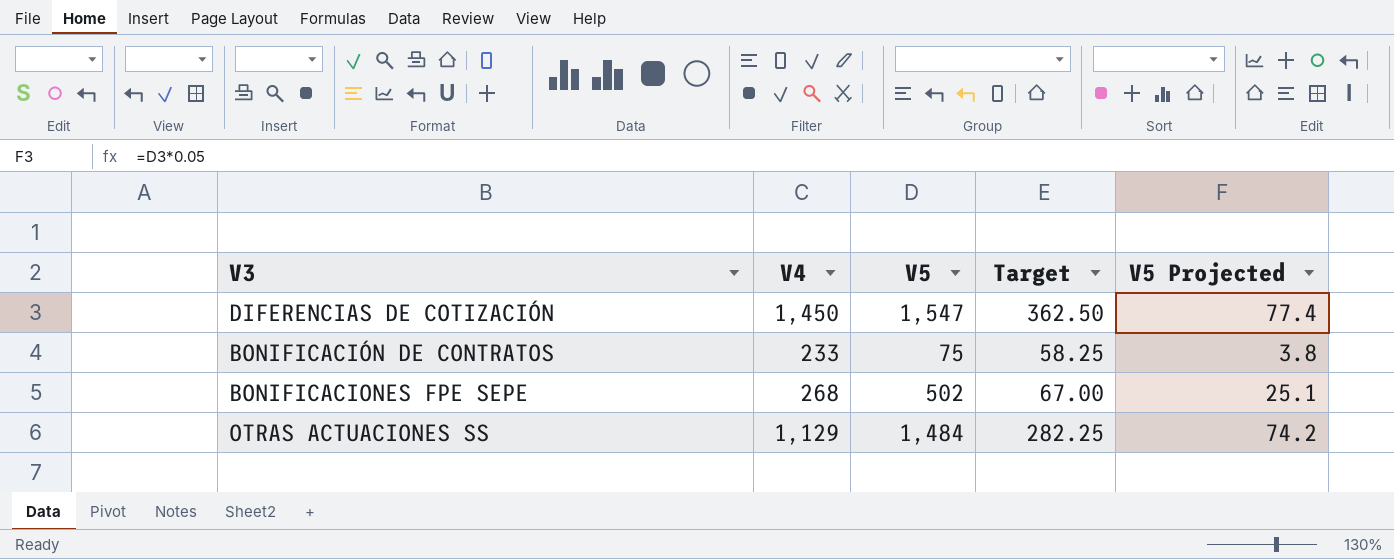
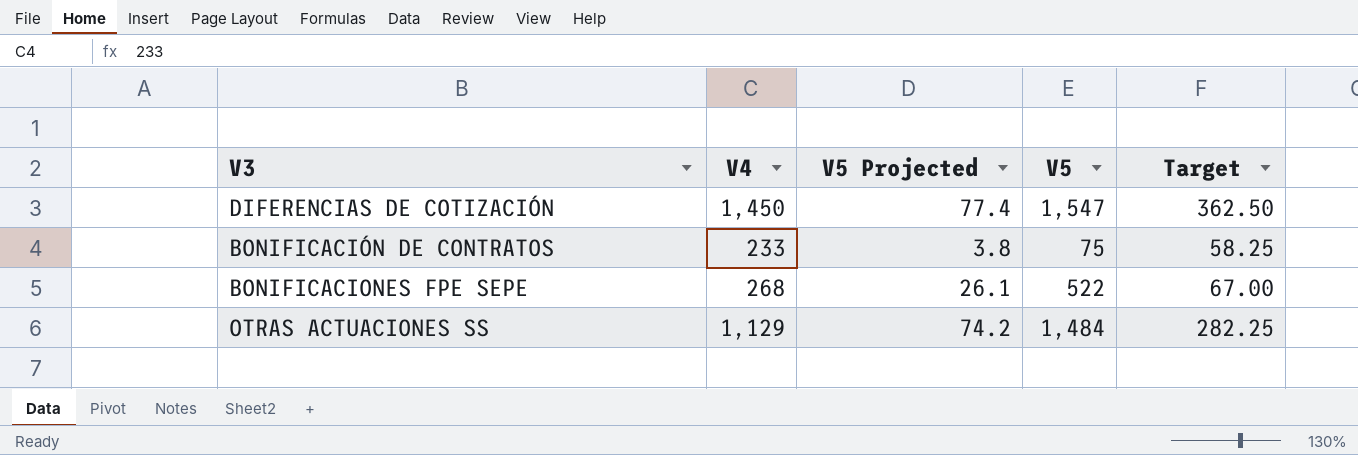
column V5 Projected | position: 5 -> 3
BONIFICACIONES FPE SEPE | V5 Projected: 25.1 -> 26.1
BONIFICACIONES FPE SEPE | V5: 502 -> 522

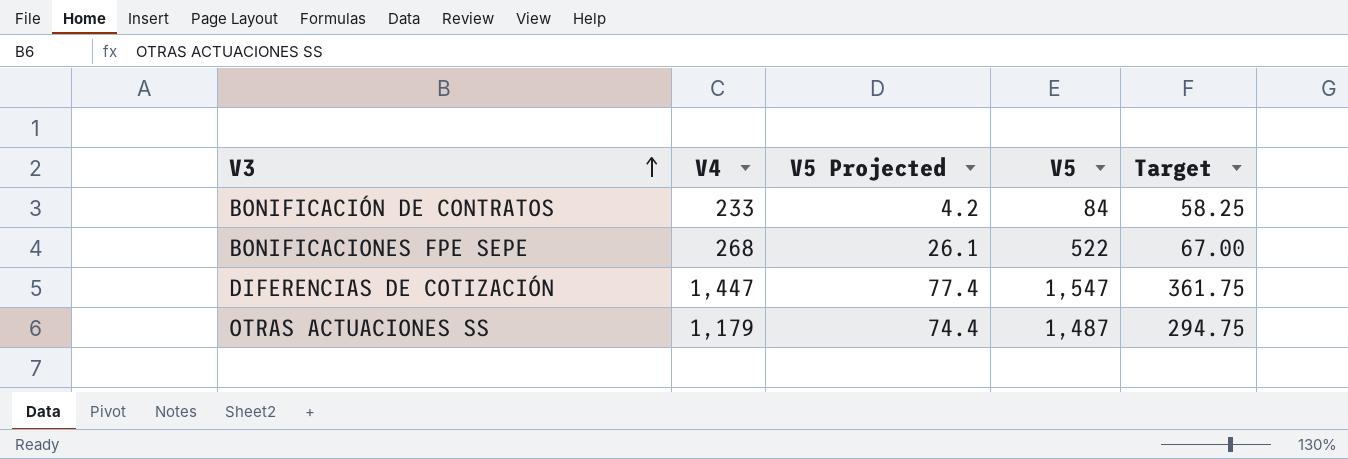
row order: none -> V3 ascending
BONIFICACIÓN DE CONTRATOS | V5 Projected: 3.8 -> 4.2
BONIFICACIÓN DE CONTRATOS | V5: 75 -> 84
DIFERENCIAS DE COTIZACIÓN | V4: 1,450 -> 1,447
DIFERENCIAS DE COTIZACIÓN | Target: 362.50 -> 361.75
OTRAS ACTUACIONES SS | V4: 1,129 -> 1,179
OTRAS ACTUACIONES SS | V5 Projected: 74.2 -> 74.4
OTRAS ACTUACIONES SS | V5: 1,484 -> 1,487
OTRAS ACTUACIONES SS | Target: 282.25 -> 294.75

